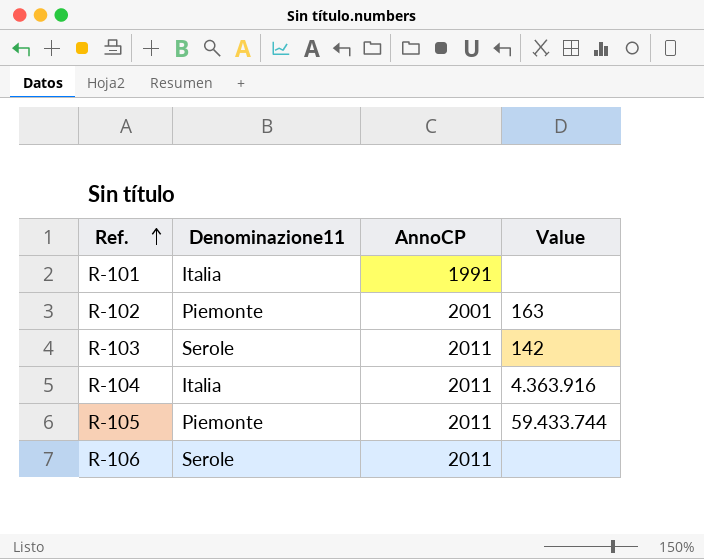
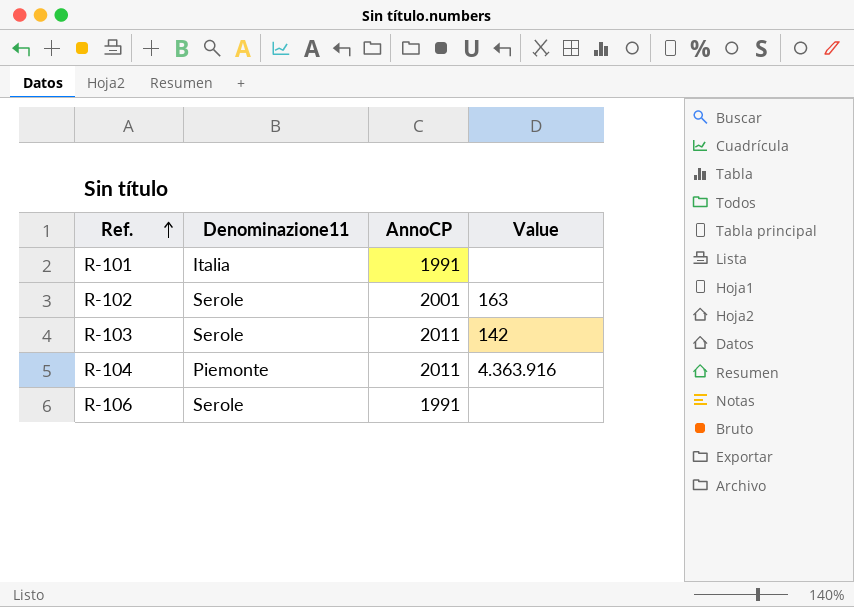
row R-105: Piemonte | 2011 | 59.433.744 -> none
R-102 | Denominazione11: Piemonte -> Serole
R-104 | Denominazione11: Italia -> Piemonte
R-106 | AnnoCP: 2011 -> 1991

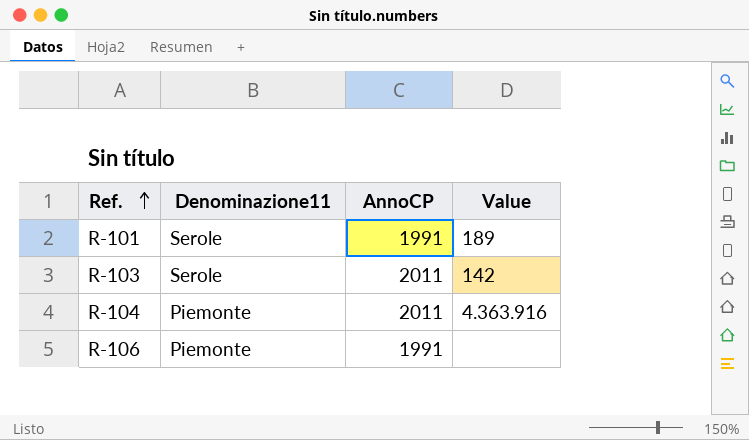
row R-102: Serole | 2001 | 163 -> none
R-101 | Denominazione11: Italia -> Serole
R-101 | Value: none -> 189
R-106 | Denominazione11: Serole -> Piemonte

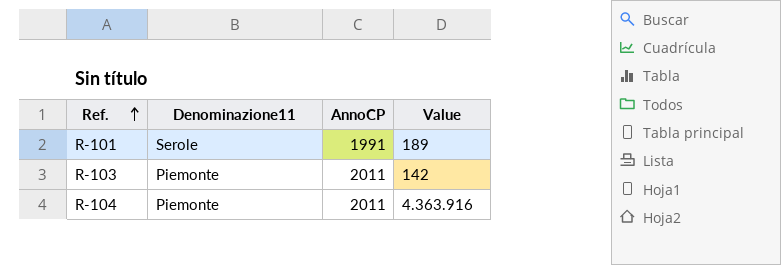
row R-106: Piemonte | 1991 | none -> none
R-103 | Denominazione11: Serole -> Piemonte

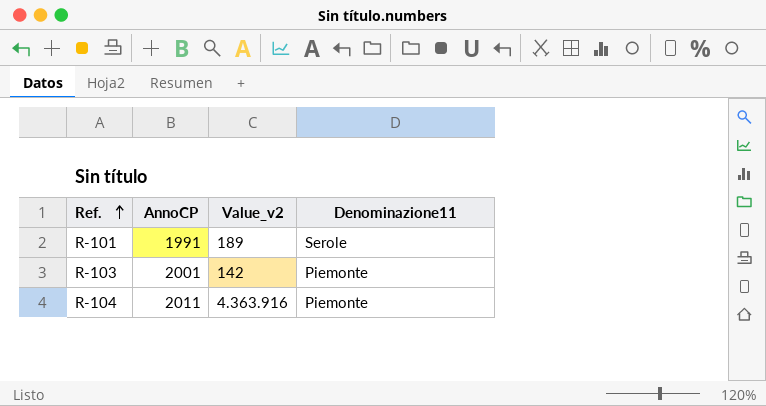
column name: Value -> Value_v2
column Denominazione11 | position: 2 -> 4
R-103 | AnnoCP: 2011 -> 2001

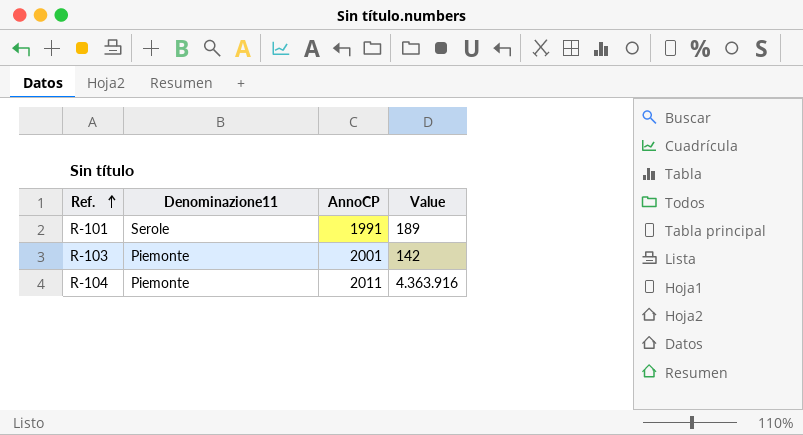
column Denominazione11 | position: 4 -> 2
column name: Value_v2 -> Value

